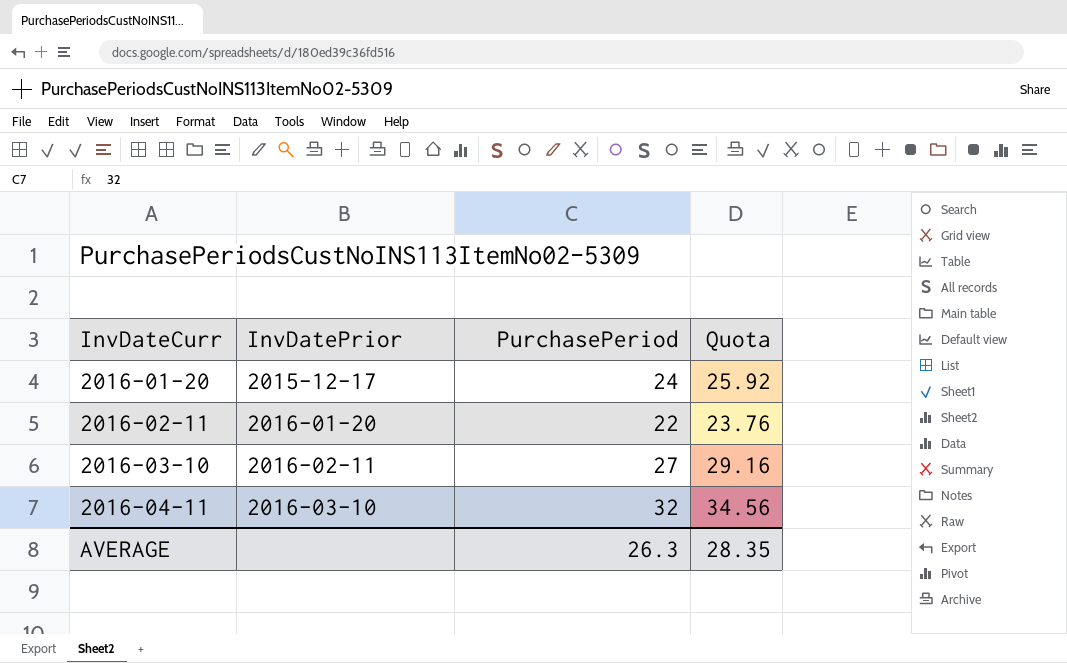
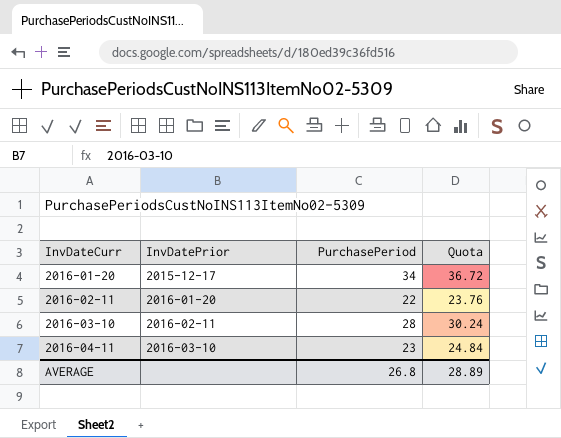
2016-01-20 | PurchasePeriod: 24 -> 34
2016-01-20 | Quota: 25.92 -> 36.72
2016-03-10 | PurchasePeriod: 27 -> 28
2016-03-10 | Quota: 29.16 -> 30.24
2016-04-11 | PurchasePeriod: 32 -> 23
2016-04-11 | Quota: 34.56 -> 24.84
AVERAGE | PurchasePeriod: 26.3 -> 26.8
AVERAGE | Quota: 28.35 -> 28.89

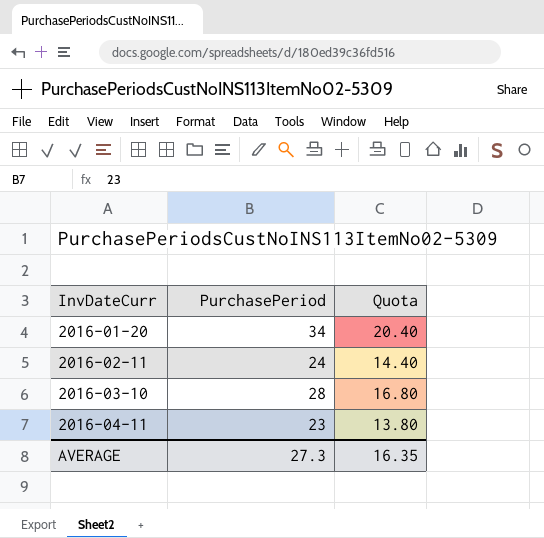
column InvDatePrior | position: 2 -> none
column Quota | formula: [PurchasePeriod] * 1.08 -> [PurchasePeriod] * 0.6
2016-02-11 | PurchasePeriod: 22 -> 24
AVERAGE | PurchasePeriod: 26.8 -> 27.3
AVERAGE | Quota: 28.89 -> 16.35

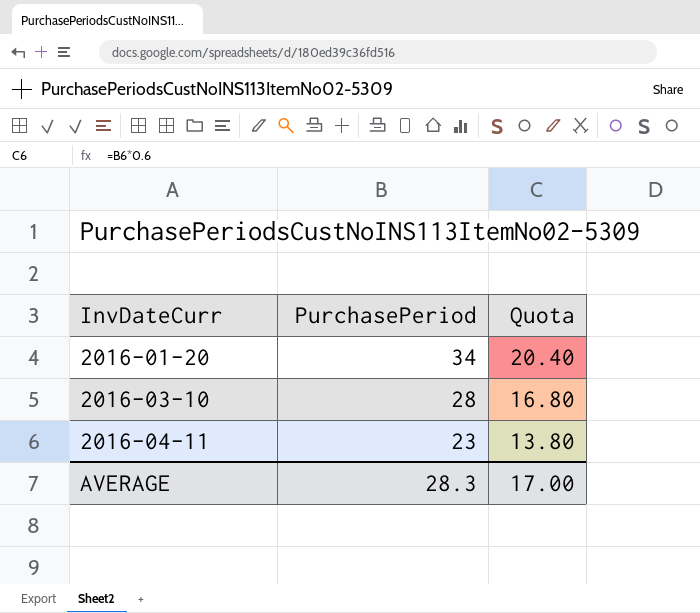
row 2016-02-11: 24 | 14.40 -> none
AVERAGE | PurchasePeriod: 27.3 -> 28.3
AVERAGE | Quota: 16.35 -> 17.00

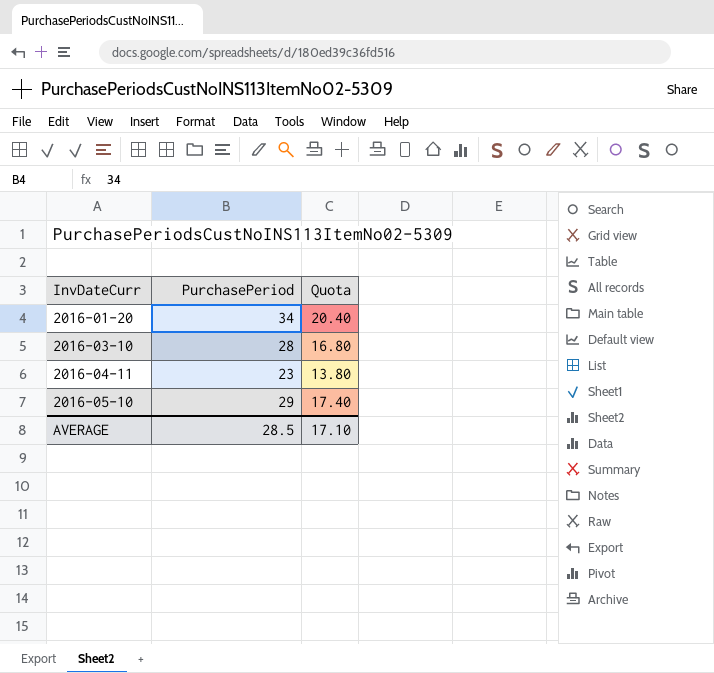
row 2016-05-10: none -> 29 | 17.40
AVERAGE | PurchasePeriod: 28.3 -> 28.5
AVERAGE | Quota: 17.00 -> 17.10

